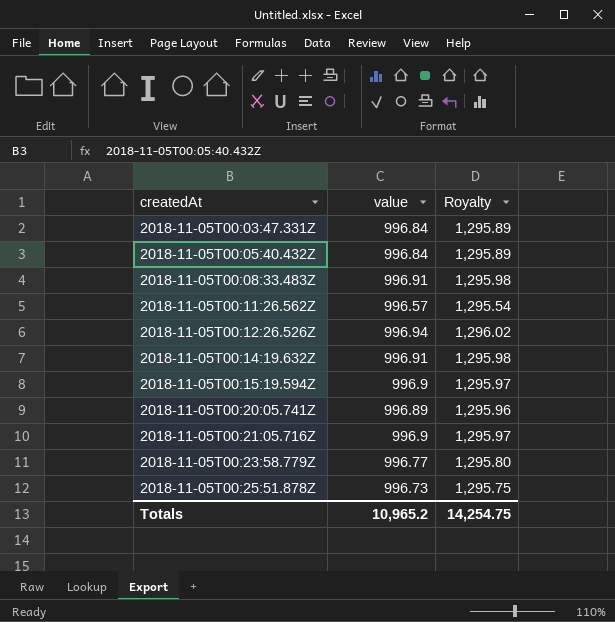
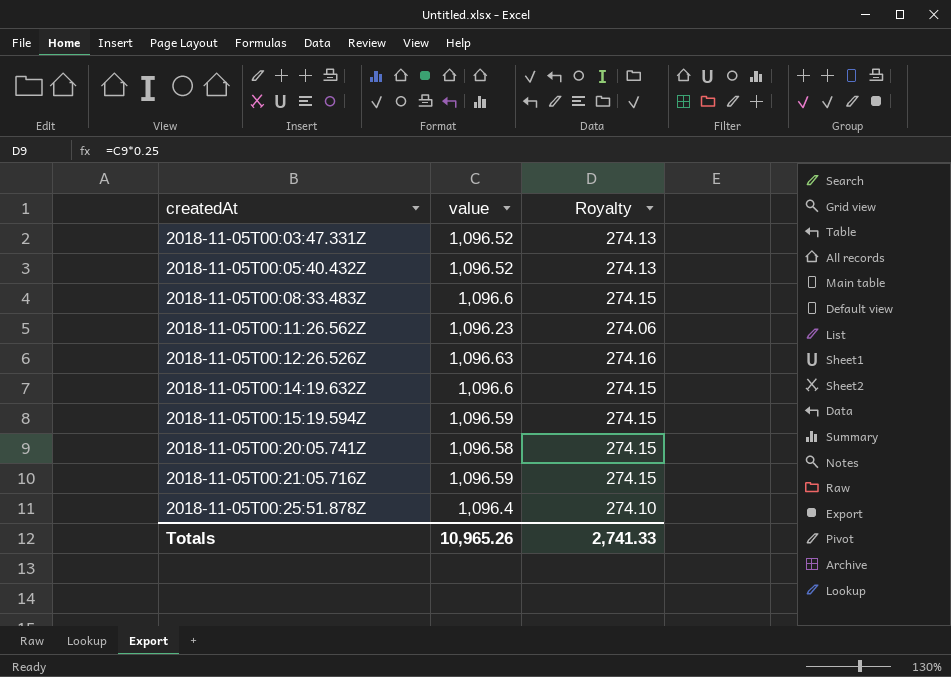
column Royalty | formula: [value] * 1.3 -> [value] * 0.25
row 2018-11-05T00:23:58.779Z: 996.77 | 1,295.80 -> none
2018-11-05T00:03:47.331Z | value: 996.84 -> 1,096.52
2018-11-05T00:05:40.432Z | value: 996.84 -> 1,096.52
2018-11-05T00:08:33.483Z | value: 996.91 -> 1,096.6
2018-11-05T00:11:26.562Z | value: 996.57 -> 1,096.23
2018-11-05T00:12:26.526Z | value: 996.94 -> 1,096.63
2018-11-05T00:14:19.632Z | value: 996.91 -> 1,096.6
2018-11-05T00:15:19.594Z | value: 996.9 -> 1,096.59
2018-11-05T00:20:05.741Z | value: 996.89 -> 1,096.58
2018-11-05T00:21:05.716Z | value: 996.9 -> 1,096.59
2018-11-05T00:25:51.878Z | value: 996.73 -> 1,096.4
Totals | value: 10,965.2 -> 10,965.26
Totals | Royalty: 14,254.75 -> 2,741.33

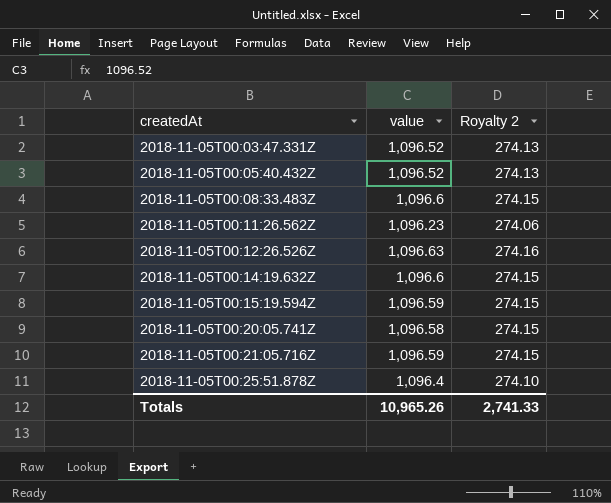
column name: Royalty -> Royalty 2

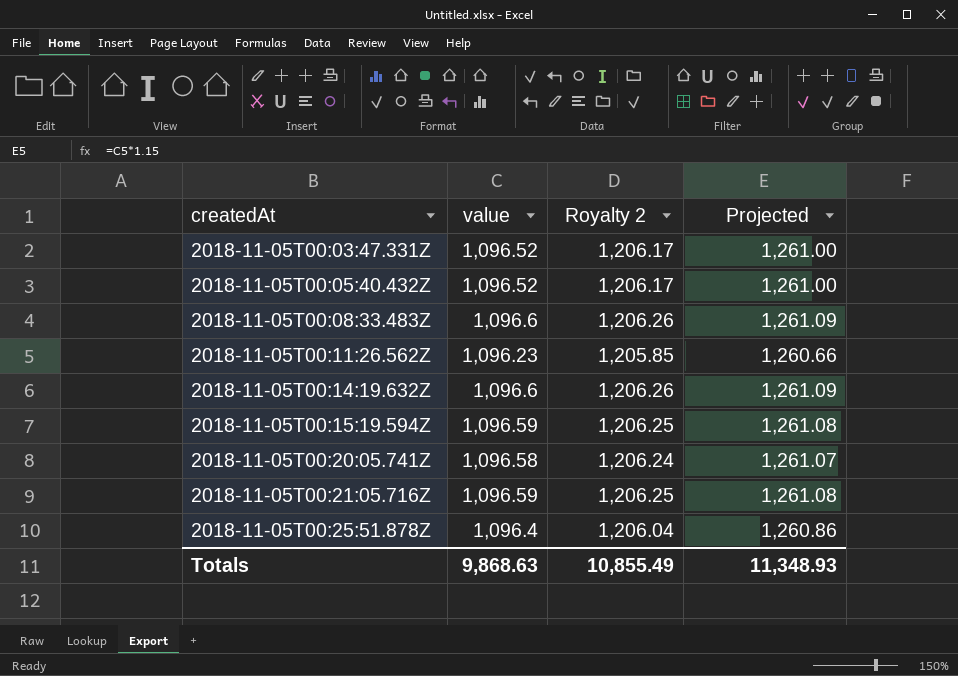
column Royalty 2 | formula: [value] * 0.25 -> [value] * 1.1
column Projected | formula: none -> [value] * 1.15
row 2018-11-05T00:12:26.526Z: 1,096.63 | 274.16 -> none
Totals | value: 10,965.26 -> 9,868.63
Totals | Royalty 2: 2,741.33 -> 10,855.49

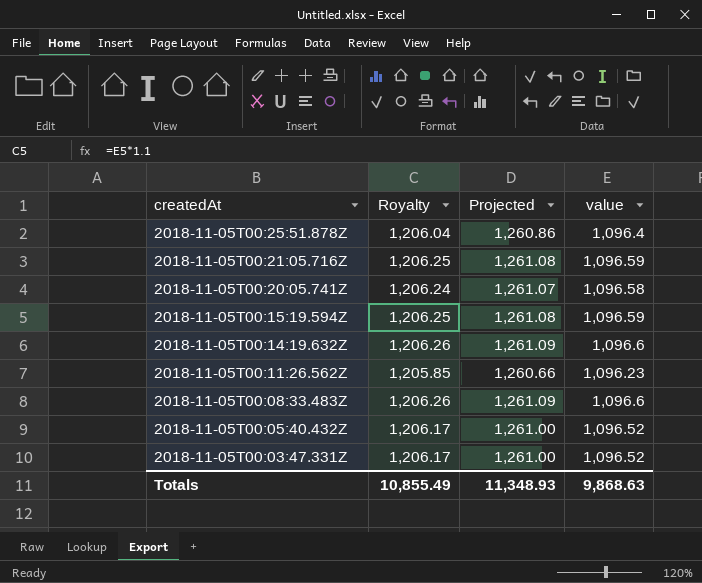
row order: createdAt ascending -> createdAt descending
column name: Royalty 2 -> Royalty
column value | position: 2 -> 4

